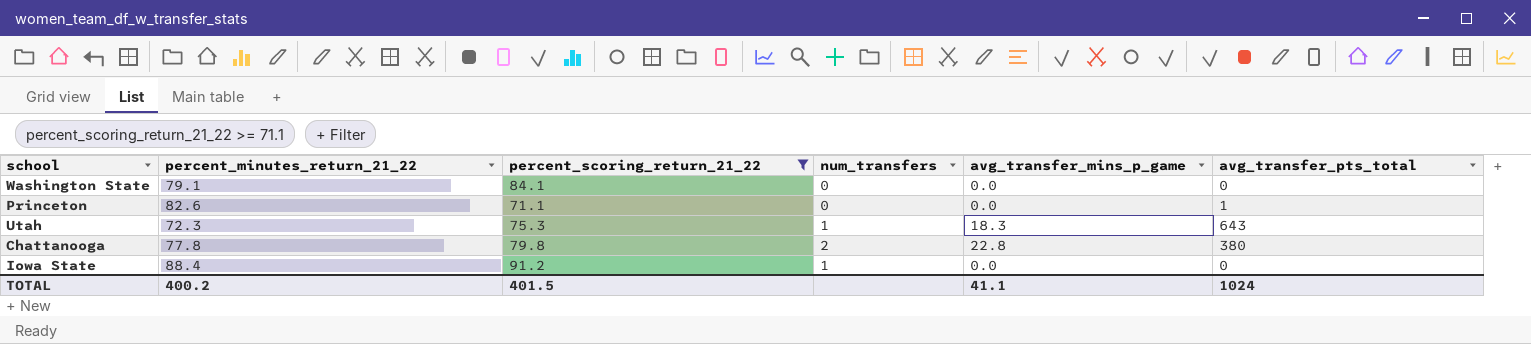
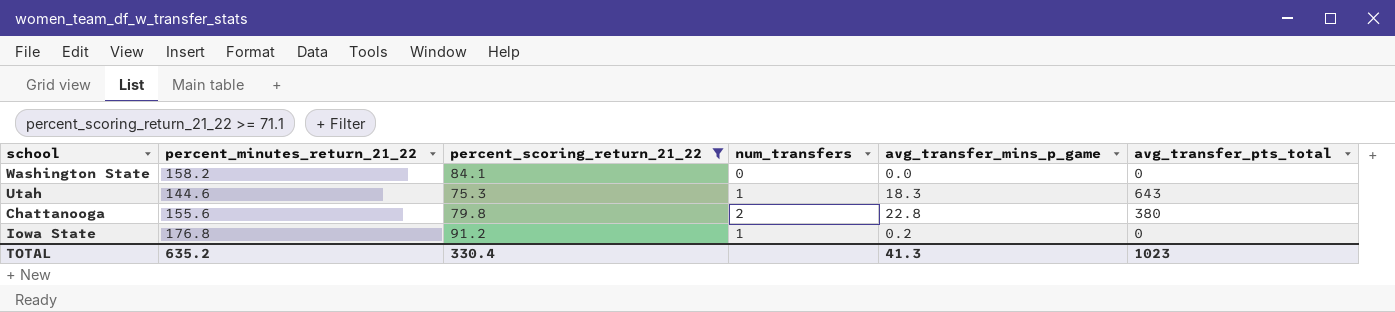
row Princeton: 82.6 | 71.1 | 0 | 0.0 | 1 -> none
Washington State | percent_minutes_return_21_22: 79.1 -> 158.2
Utah | percent_minutes_return_21_22: 72.3 -> 144.6
Chattanooga | percent_minutes_return_21_22: 77.8 -> 155.6
Iowa State | percent_minutes_return_21_22: 88.4 -> 176.8
Iowa State | avg_transfer_mins_p_game: 0.0 -> 0.2
TOTAL | percent_minutes_return_21_22: 400.2 -> 635.2
TOTAL | percent_scoring_return_21_22: 401.5 -> 330.4
TOTAL | avg_transfer_mins_p_game: 41.1 -> 41.3
TOTAL | avg_transfer_pts_total: 1024 -> 1023

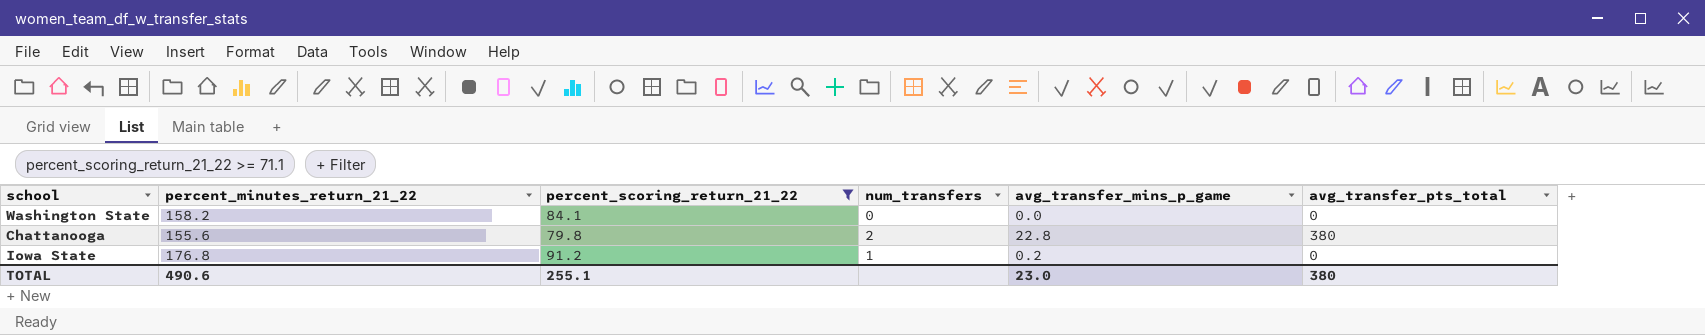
row Utah: 144.6 | 75.3 | 1 | 18.3 | 643 -> none
TOTAL | percent_minutes_return_21_22: 635.2 -> 490.6
TOTAL | percent_scoring_return_21_22: 330.4 -> 255.1
TOTAL | avg_transfer_mins_p_game: 41.3 -> 23.0
TOTAL | avg_transfer_pts_total: 1023 -> 380

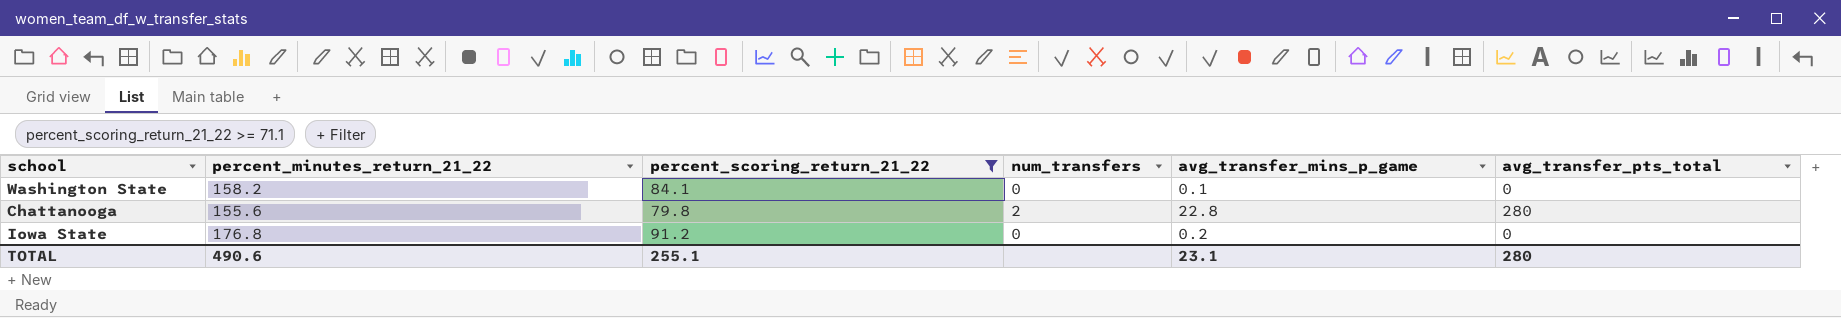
Washington State | avg_transfer_mins_p_game: 0.0 -> 0.1
Chattanooga | avg_transfer_pts_total: 380 -> 280
Iowa State | num_transfers: 1 -> 0
TOTAL | avg_transfer_mins_p_game: 23.0 -> 23.1
TOTAL | avg_transfer_pts_total: 380 -> 280

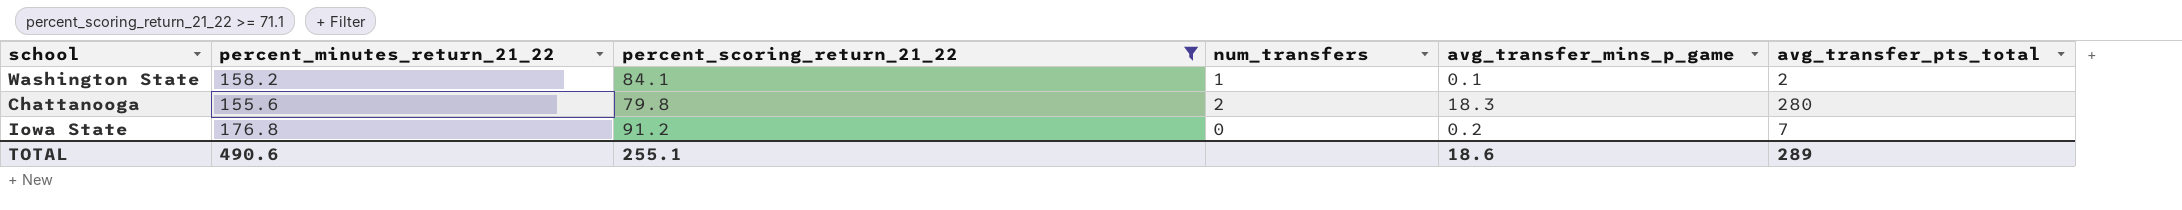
Washington State | num_transfers: 0 -> 1
Washington State | avg_transfer_pts_total: 0 -> 2
Chattanooga | avg_transfer_mins_p_game: 22.8 -> 18.3
Iowa State | avg_transfer_pts_total: 0 -> 7
TOTAL | avg_transfer_mins_p_game: 23.1 -> 18.6
TOTAL | avg_transfer_pts_total: 280 -> 289

